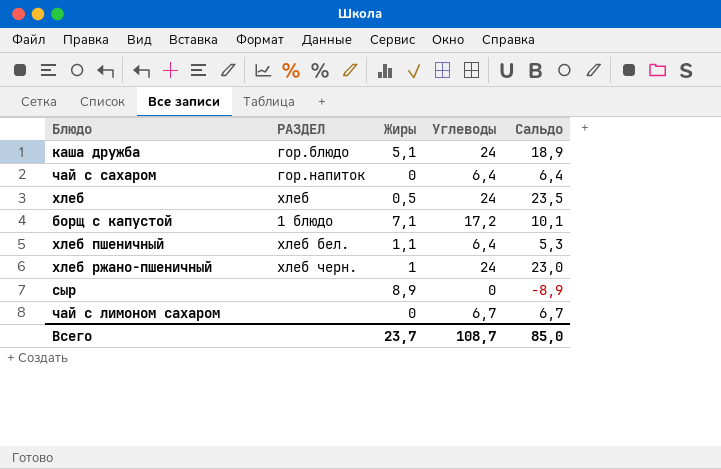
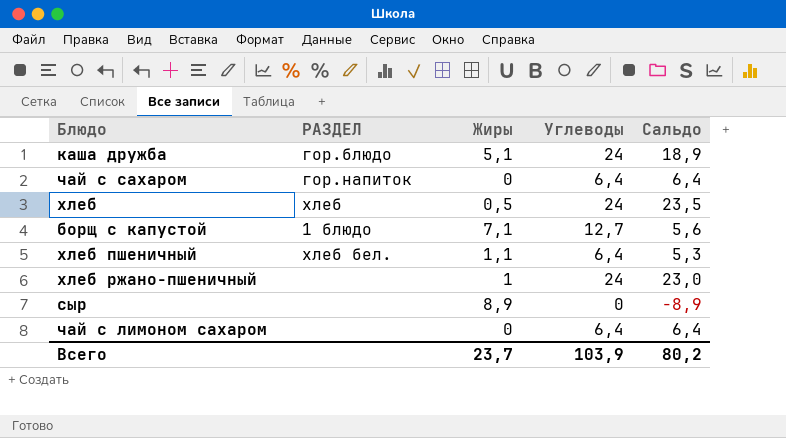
борщ с капустой | Углеводы: 17,2 -> 12,7
борщ с капустой | Сальдо: 10,1 -> 5,6
хлеб ржано-пшеничный | РАЗДЕЛ: хлеб черн. -> none
чай с лимоном сахаром | Углеводы: 6,7 -> 6,4
чай с лимоном сахаром | Сальдо: 6,7 -> 6,4
Всего | Углеводы: 108,7 -> 103,9
Всего | Сальдо: 85,0 -> 80,2

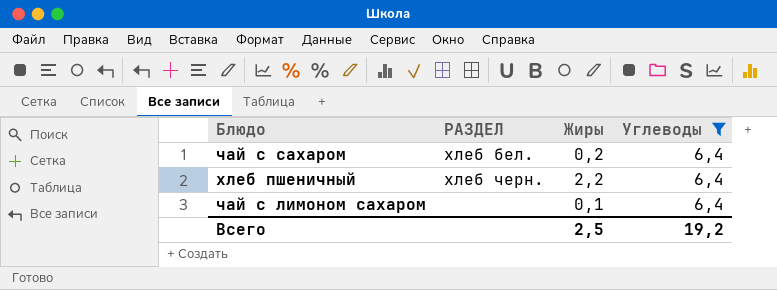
filter: none -> Углеводы = 6,4
column Сальдо | formula: [Углеводы] - [Жиры] -> none
чай с сахаром | РАЗДЕЛ: гор.напиток -> хлеб бел.
чай с сахаром | Жиры: 0 -> 0,2
хлеб пшеничный | РАЗДЕЛ: хлеб бел. -> хлеб черн.
хлеб пшеничный | Жиры: 1,1 -> 2,2
чай с лимоном сахаром | Жиры: 0 -> 0,1
Всего | Жиры: 23,7 -> 2,5
Всего | Углеводы: 103,9 -> 19,2

